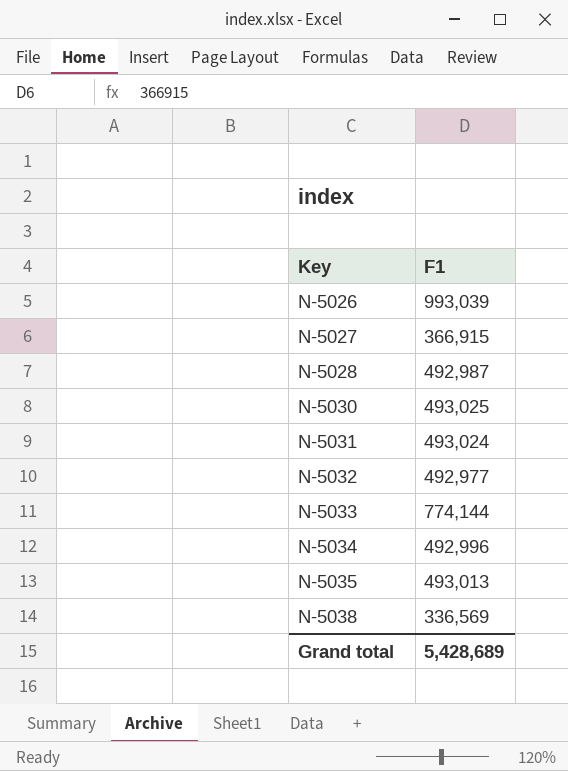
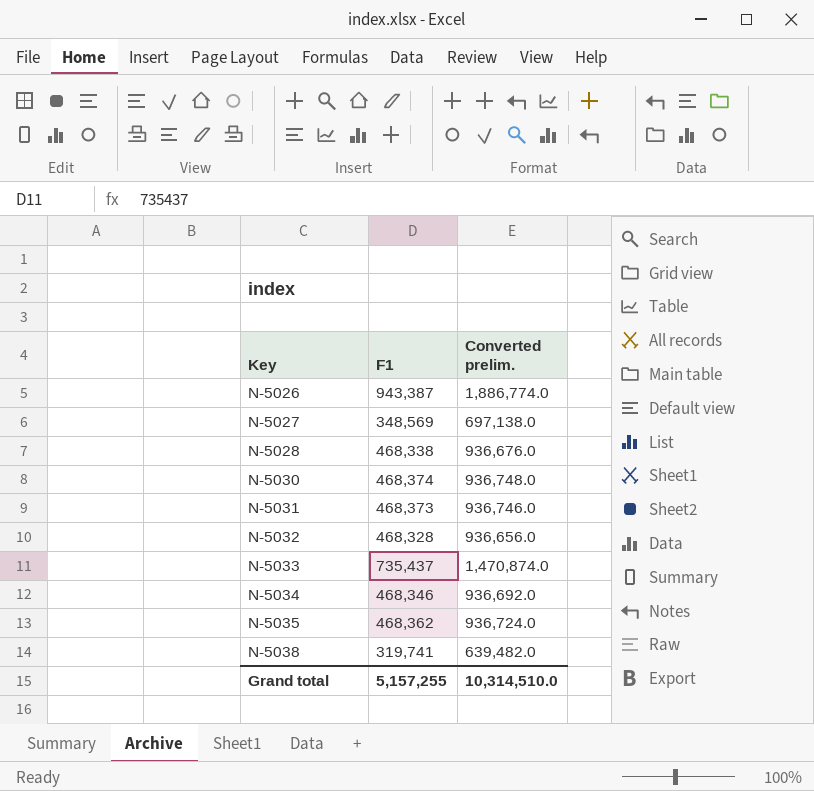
column Converted prelim. | formula: none -> [F1] * 2
N-5026 | F1: 993,039 -> 943,387
N-5027 | F1: 366,915 -> 348,569
N-5028 | F1: 492,987 -> 468,338
N-5030 | F1: 493,025 -> 468,374
N-5031 | F1: 493,024 -> 468,373
N-5032 | F1: 492,977 -> 468,328
N-5033 | F1: 774,144 -> 735,437
N-5034 | F1: 492,996 -> 468,346
N-5035 | F1: 493,013 -> 468,362
N-5038 | F1: 336,569 -> 319,741
Grand total | F1: 5,428,689 -> 5,157,255

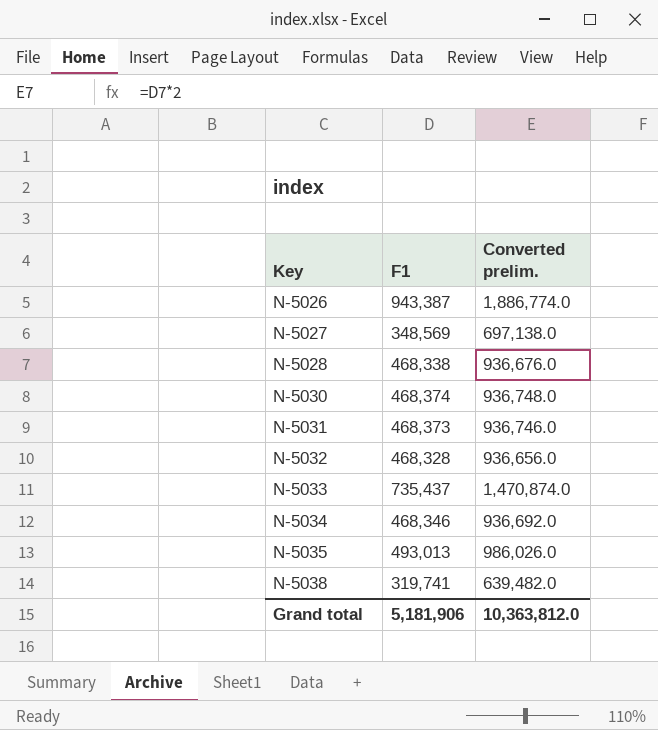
N-5035 | F1: 468,362 -> 493,013
N-5035 | Converted prelim.: 936,724.0 -> 986,026.0
Grand total | F1: 5,157,255 -> 5,181,906
Grand total | Converted prelim.: 10,314,510.0 -> 10,363,812.0

